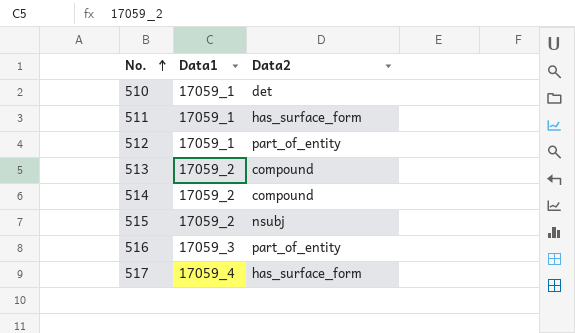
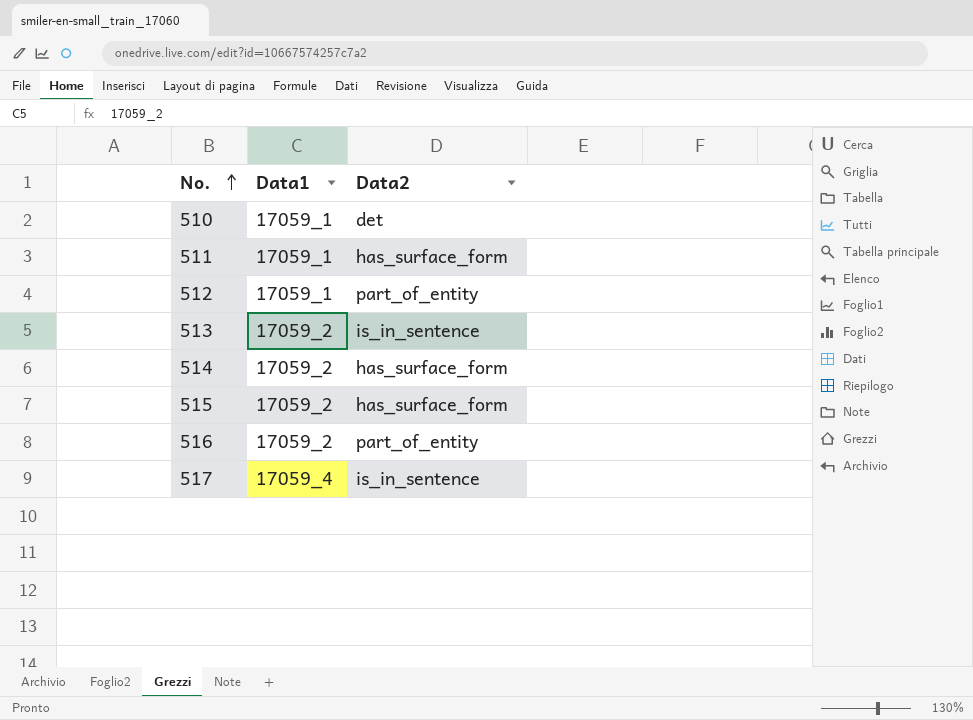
513 | Data2: compound -> is_in_sentence
514 | Data2: compound -> has_surface_form
515 | Data2: nsubj -> has_surface_form
516 | Data1: 17059_3 -> 17059_2
517 | Data2: has_surface_form -> is_in_sentence

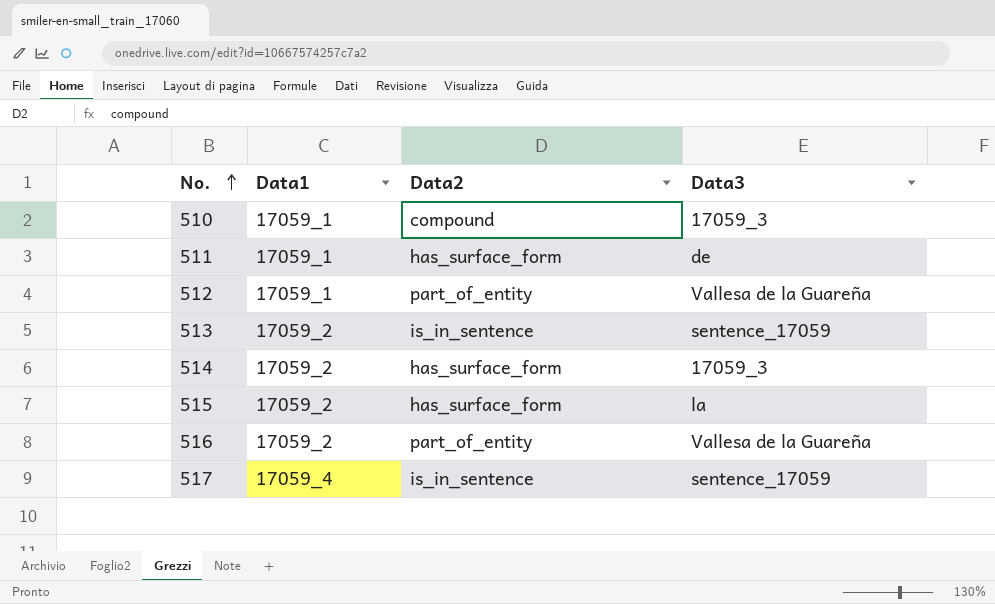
column Data3 | position: none -> 4
510 | Data2: det -> compound

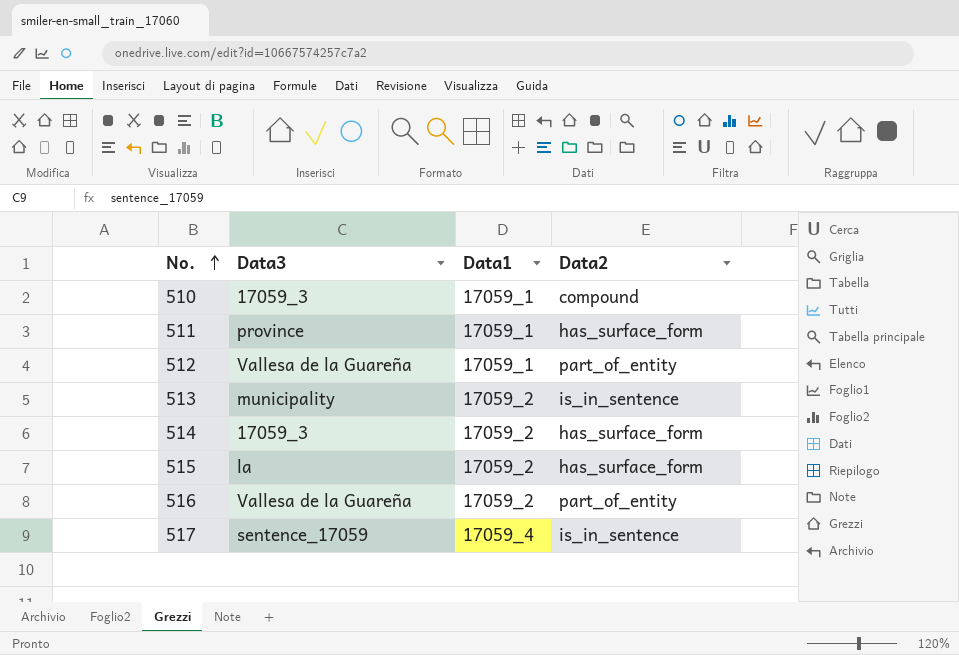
column Data3 | position: 4 -> 2
511 | Data3: de -> province
513 | Data3: sentence_17059 -> municipality

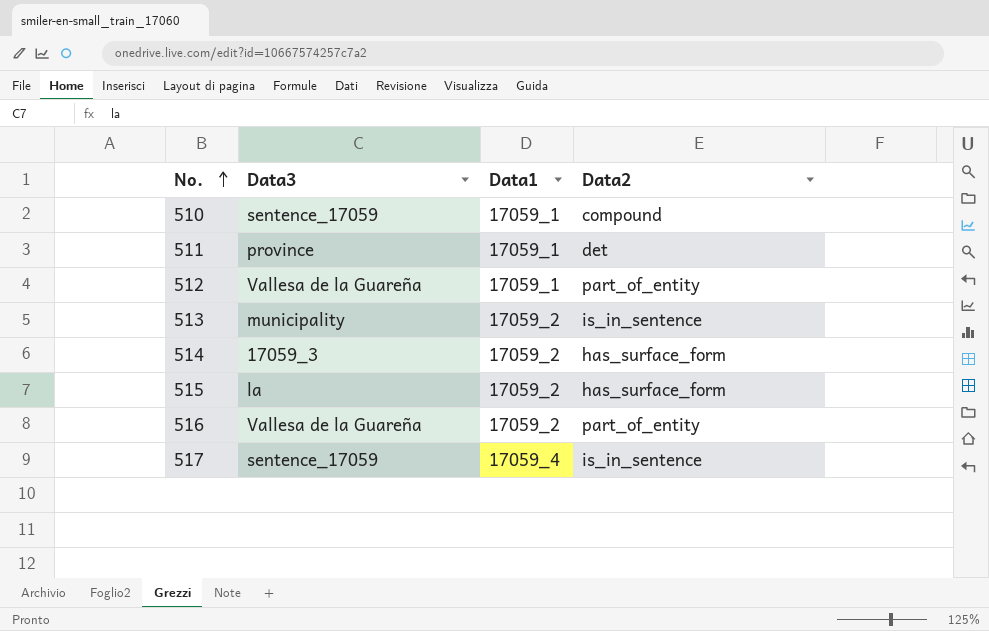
510 | Data3: 17059_3 -> sentence_17059
511 | Data2: has_surface_form -> det

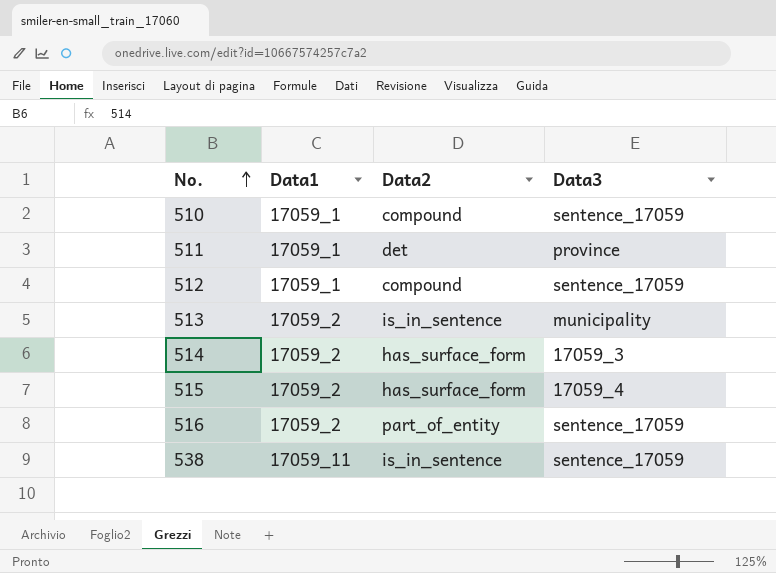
column Data3 | position: 2 -> 4
row 517: sentence_17059 | 17059_4 | is_in_sentence -> none
512 | Data2: part_of_entity -> compound
512 | Data3: Vallesa de la Guareña -> sentence_17059
515 | Data3: la -> 17059_4
516 | Data3: Vallesa de la Guareña -> sentence_17059
row 538: none -> 17059_11 | is_in_sentence | sentence_17059

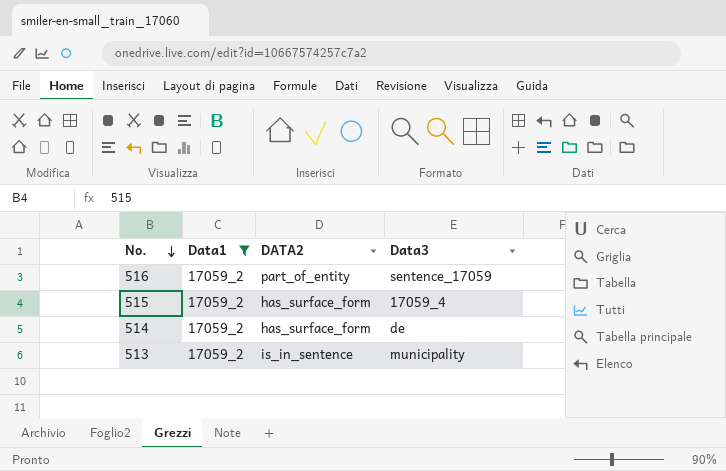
filter: none -> Data1 = 17059_2
row order: No. ascending -> No. descending
column name: Data2 -> DATA2
514 | Data3: 17059_3 -> de

